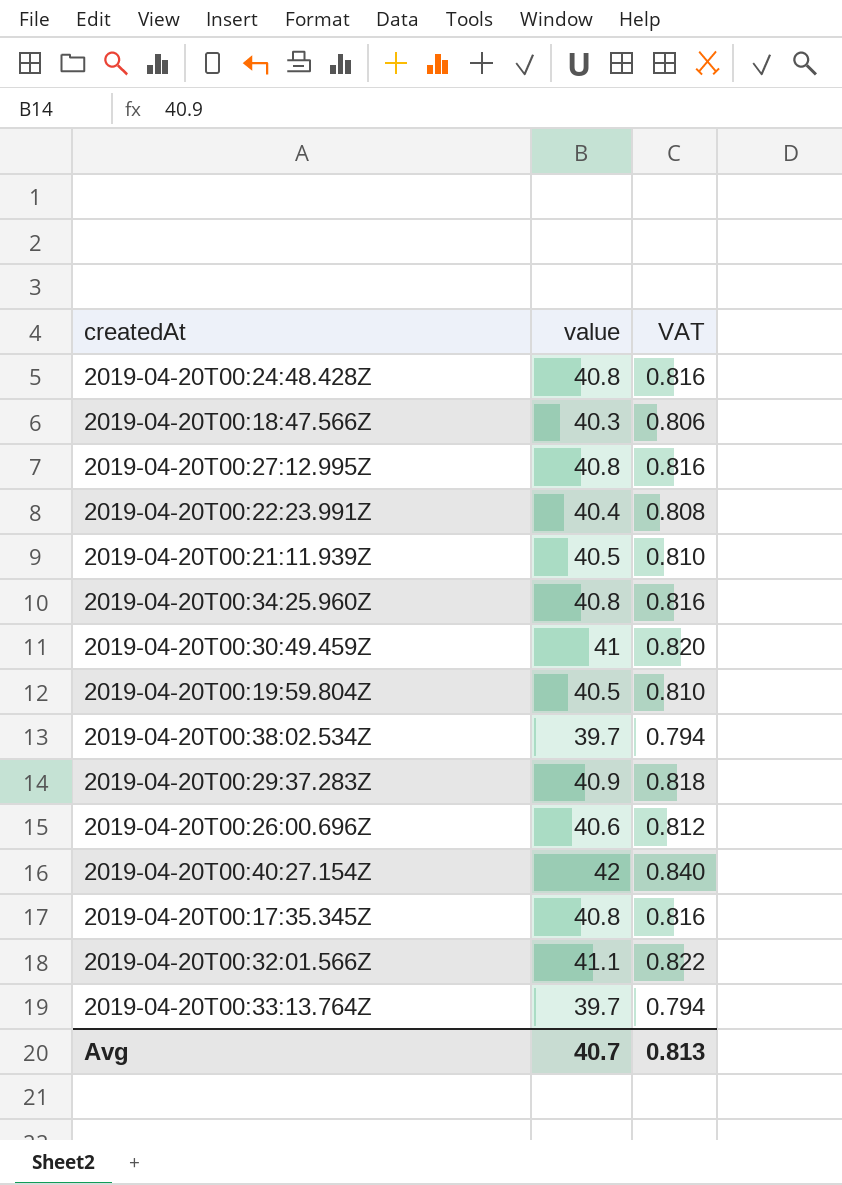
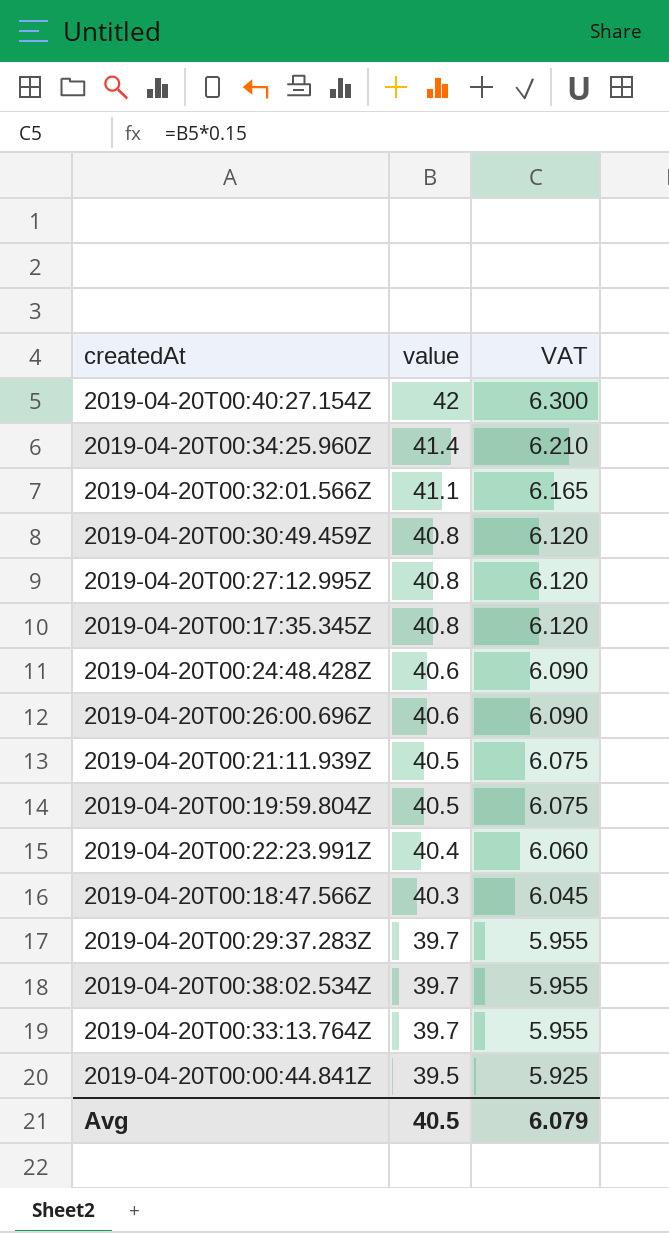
row order: none -> value descending
column VAT | formula: [value] * 0.02 -> [value] * 0.15
2019-04-20T00:34:25.960Z | value: 40.8 -> 41.4
2019-04-20T00:30:49.459Z | value: 41 -> 40.8
2019-04-20T00:24:48.428Z | value: 40.8 -> 40.6
2019-04-20T00:29:37.283Z | value: 40.9 -> 39.7
row 2019-04-20T00:00:44.841Z: none -> 39.5 | 5.925
Avg | value: 40.7 -> 40.5
Avg | VAT: 0.813 -> 6.079

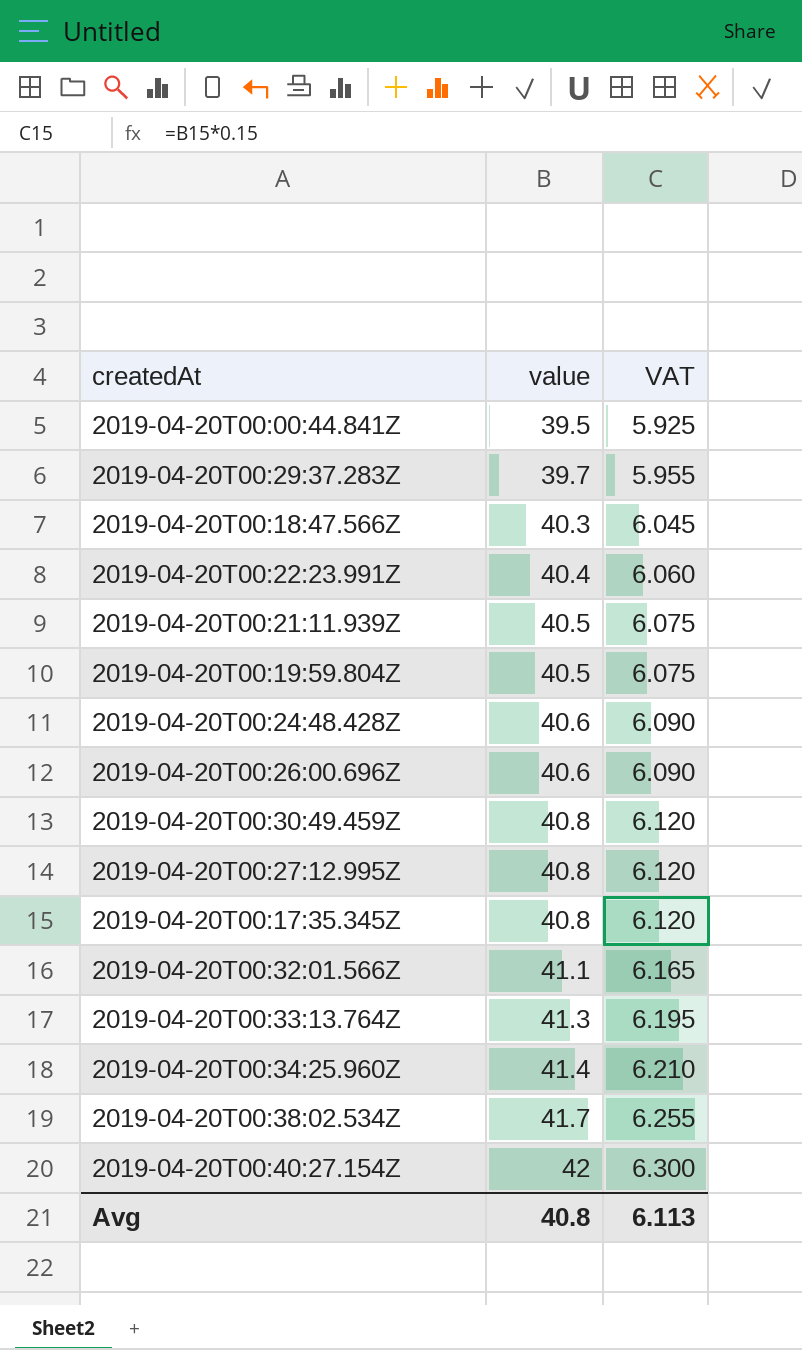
row order: value descending -> value ascending
2019-04-20T00:33:13.764Z | value: 39.7 -> 41.3
2019-04-20T00:33:13.764Z | VAT: 5.955 -> 6.195
2019-04-20T00:38:02.534Z | value: 39.7 -> 41.7
2019-04-20T00:38:02.534Z | VAT: 5.955 -> 6.255
Avg | value: 40.5 -> 40.8
Avg | VAT: 6.079 -> 6.113

